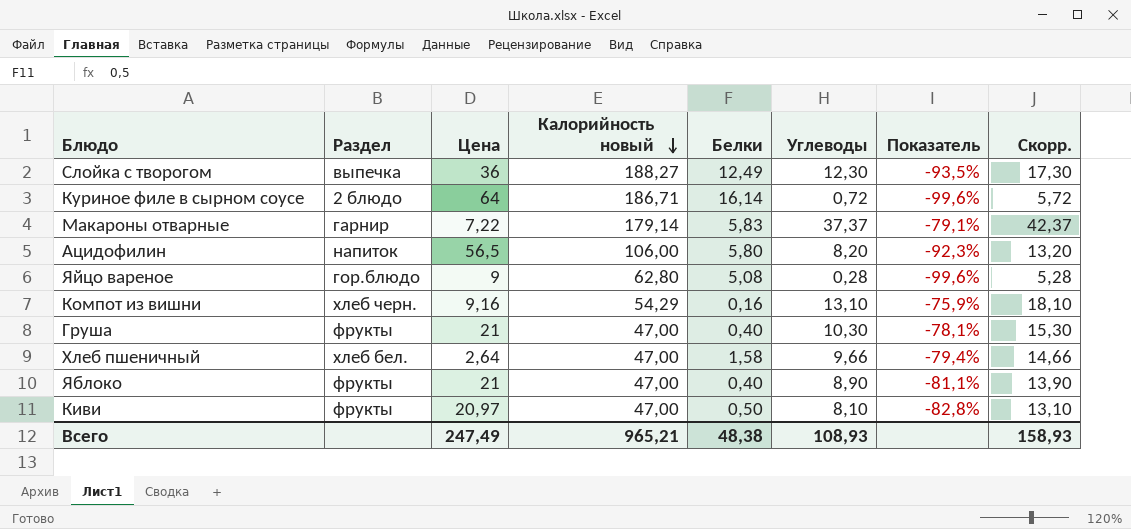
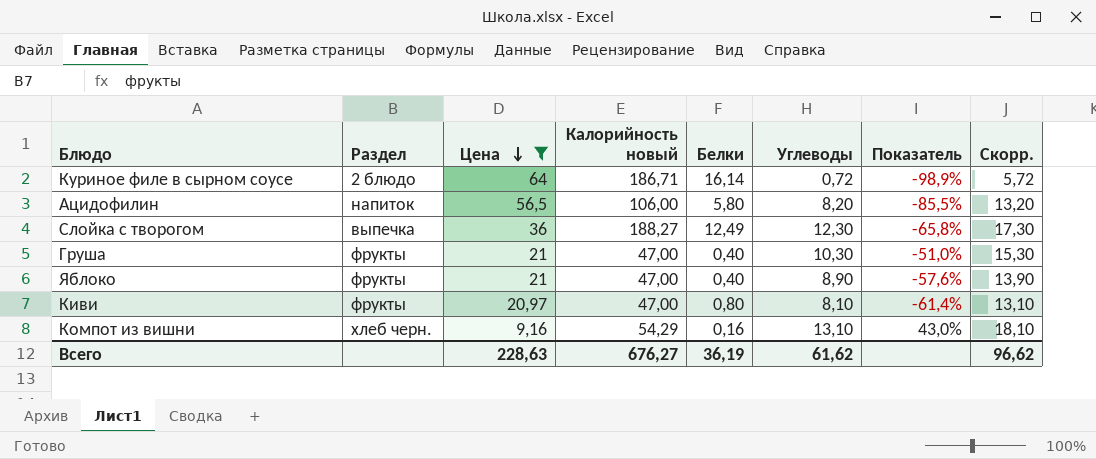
filter: none -> Цена >= 9,16
row order: Калорийность новый descending -> Цена descending
column Показатель | formula: ([Углеводы] - [Калорийность новый]) / [Калорийность новый] -> ([Углеводы] - [Цена]) / [Цена]
Киви | Белки: 0,50 -> 0,80
Всего | Цена: 247,49 -> 228,63
Всего | Калорийность новый: 965,21 -> 676,27
Всего | Белки: 48,38 -> 36,19
Всего | Углеводы: 108,93 -> 61,62
Всего | Скорр.: 158,93 -> 96,62

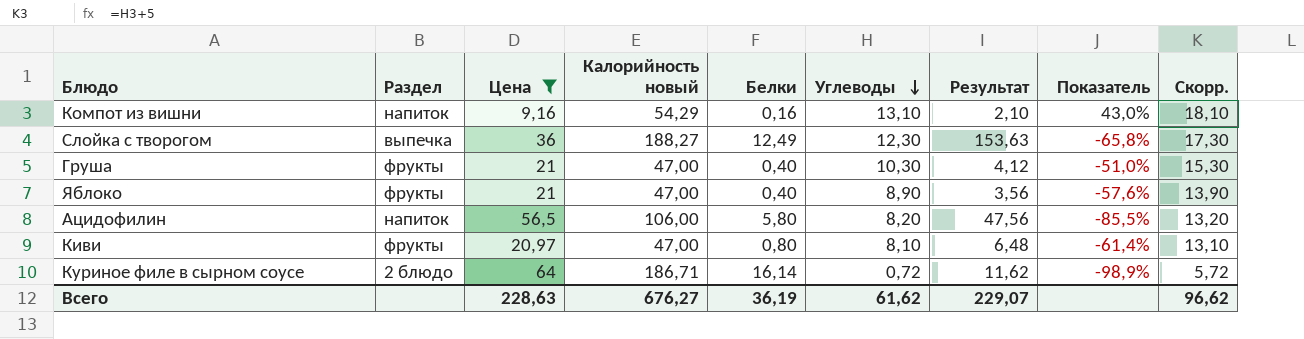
row order: Цена descending -> Углеводы descending
column Результат | formula: none -> [Белки] * [Углеводы]
Компот из вишни | Раздел: хлеб черн. -> напиток

